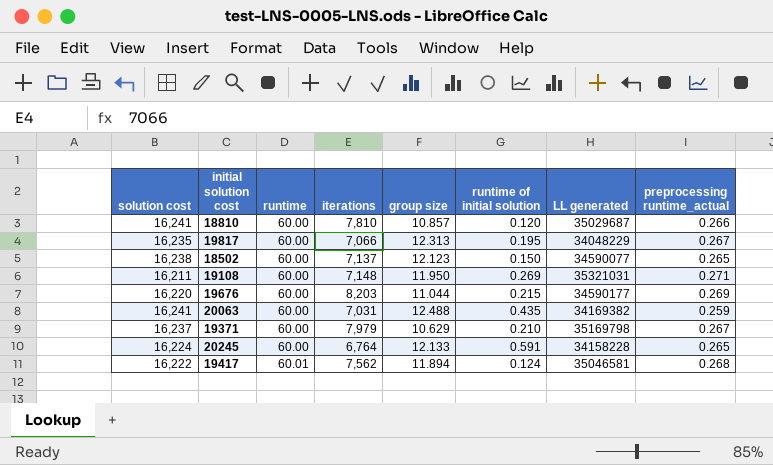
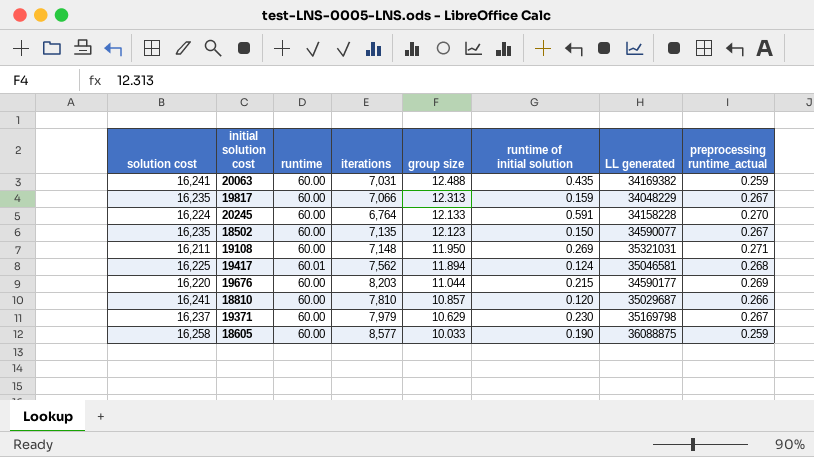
row order: runtime ascending -> group size descending
19817 | runtime of initial solution: 0.195 -> 0.159
20245 | preprocessing runtime_actual: 0.265 -> 0.270
18502 | solution cost: 16,238 -> 16,235
18502 | iterations: 7,137 -> 7,135
18502 | preprocessing runtime_actual: 0.265 -> 0.267
19417 | solution cost: 16,222 -> 16,225
19371 | runtime of initial solution: 0.210 -> 0.230
row 18605: none -> 16,258 | 60.00 | 8,577 | 10.033 | 0.190 | 36088875 | 0.259

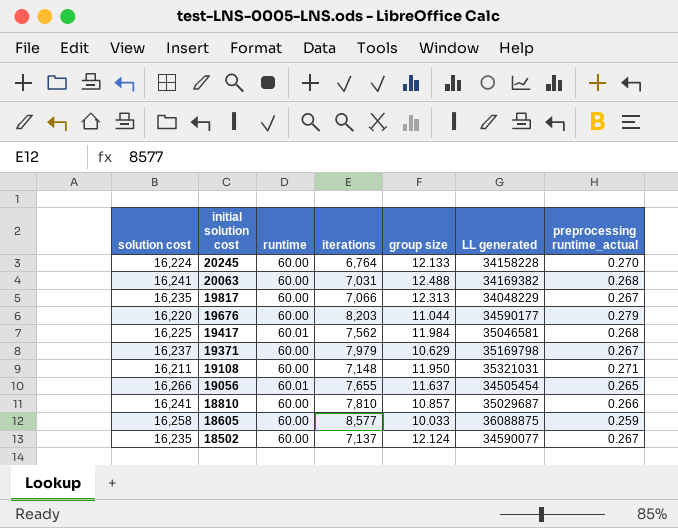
row order: group size descending -> initial solution cost descending
column runtime of initial solution | position: 6 -> none
20063 | preprocessing runtime_actual: 0.259 -> 0.268
19676 | preprocessing runtime_actual: 0.269 -> 0.279
19417 | group size: 11.894 -> 11.984
row 19056: none -> 16,266 | 60.01 | 7,655 | 11.637 | 34505454 | 0.265
18502 | iterations: 7,135 -> 7,137
18502 | group size: 12.123 -> 12.124

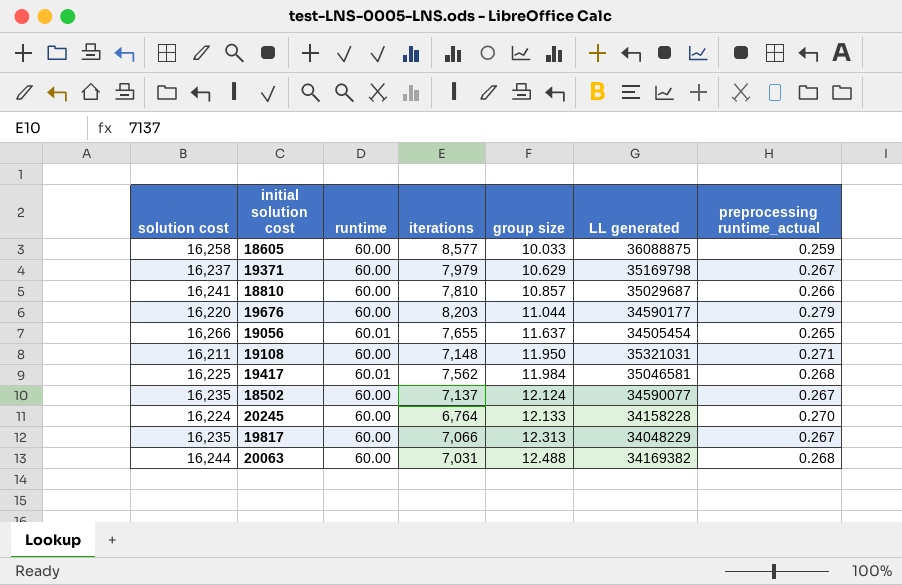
row order: initial solution cost descending -> group size ascending
20063 | solution cost: 16,241 -> 16,244

